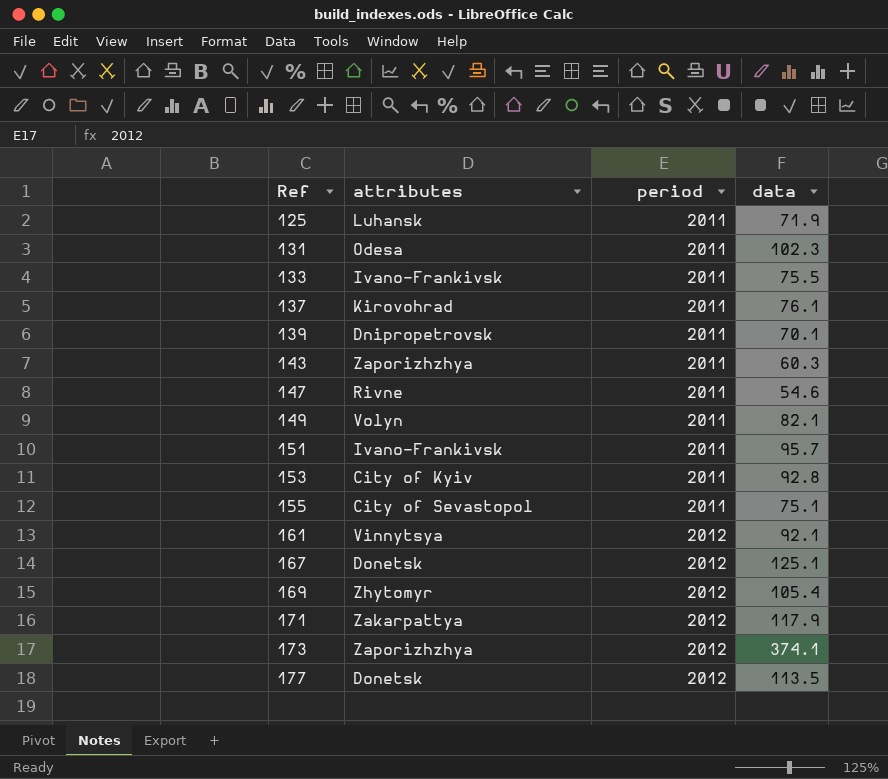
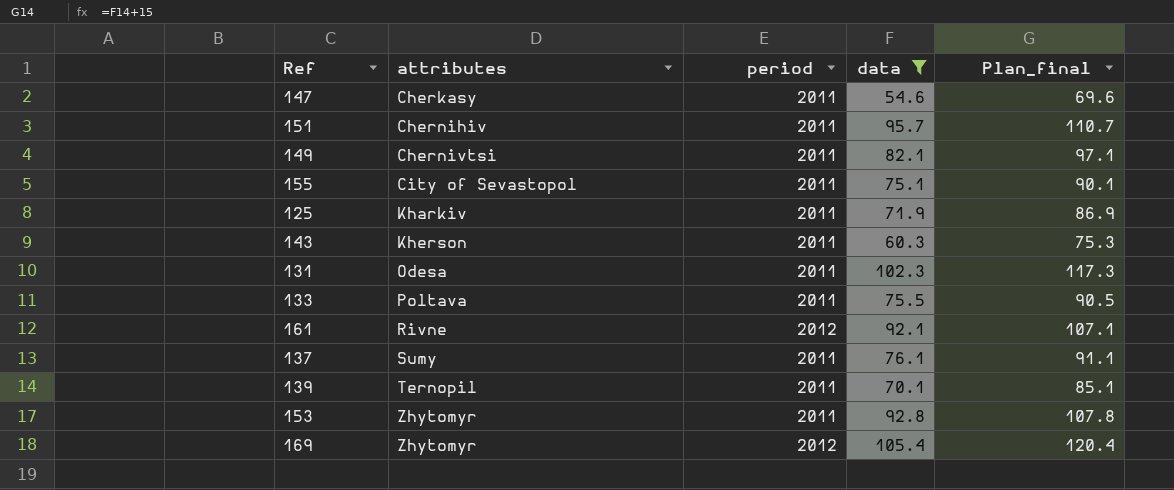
filter: none -> data <= 105.4
row order: Ref ascending -> attributes ascending
column Plan_final | formula: none -> [data] + 15
147 | attributes: Rivne -> Cherkasy
151 | attributes: Ivano-Frankivsk -> Chernihiv
149 | attributes: Volyn -> Chernivtsi
125 | attributes: Luhansk -> Kharkiv
143 | attributes: Zaporizhzhya -> Kherson
133 | attributes: Ivano-Frankivsk -> Poltava
161 | attributes: Vinnytsya -> Rivne
137 | attributes: Kirovohrad -> Sumy
139 | attributes: Dnipropetrovsk -> Ternopil
153 | attributes: City of Kyiv -> Zhytomyr

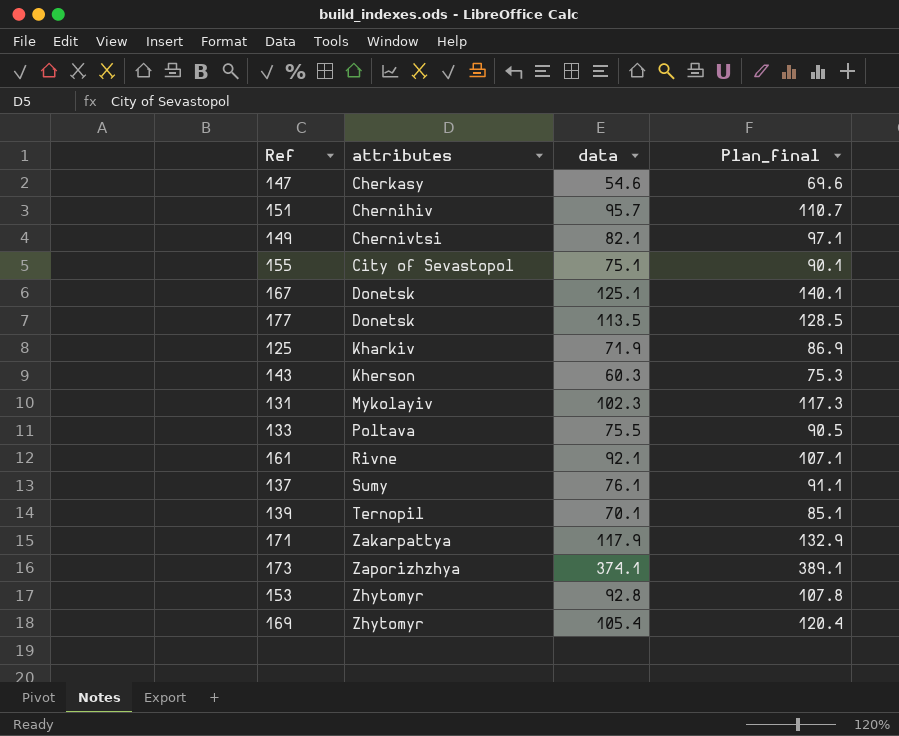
filter: data <= 105.4 -> none
column period | position: 3 -> none
131 | attributes: Odesa -> Mykolayiv

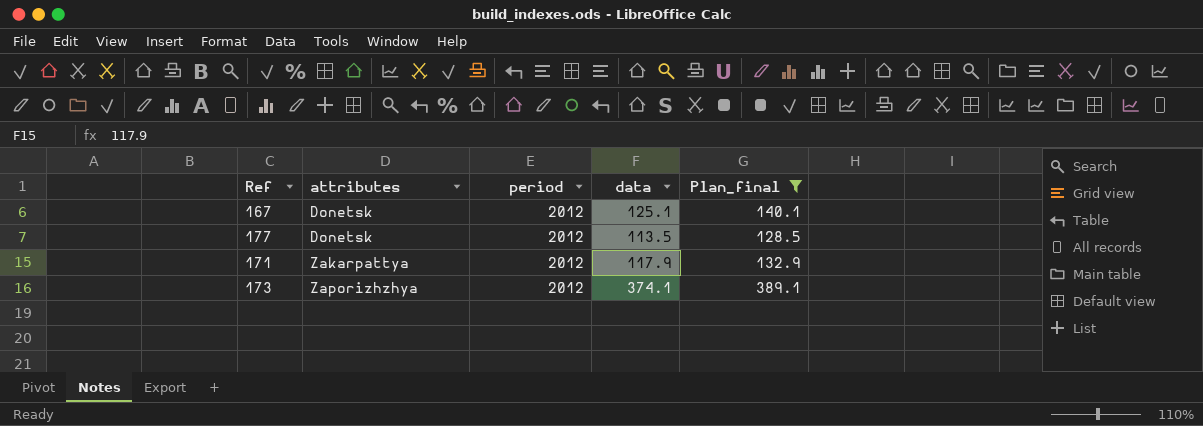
filter: none -> Plan_final >= 128.5
column period | position: none -> 3

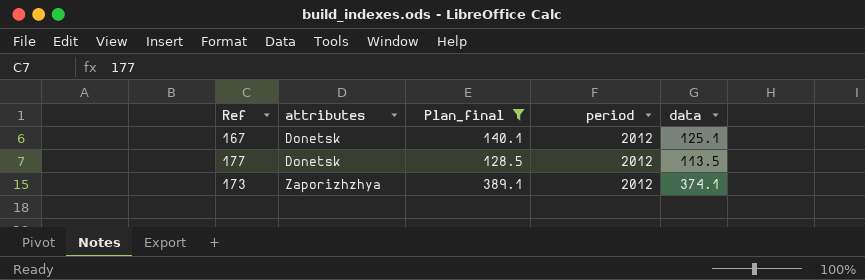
column Plan_final | position: 5 -> 3
row 171: Zakarpattya | 2012 | 117.9 | 132.9 -> none

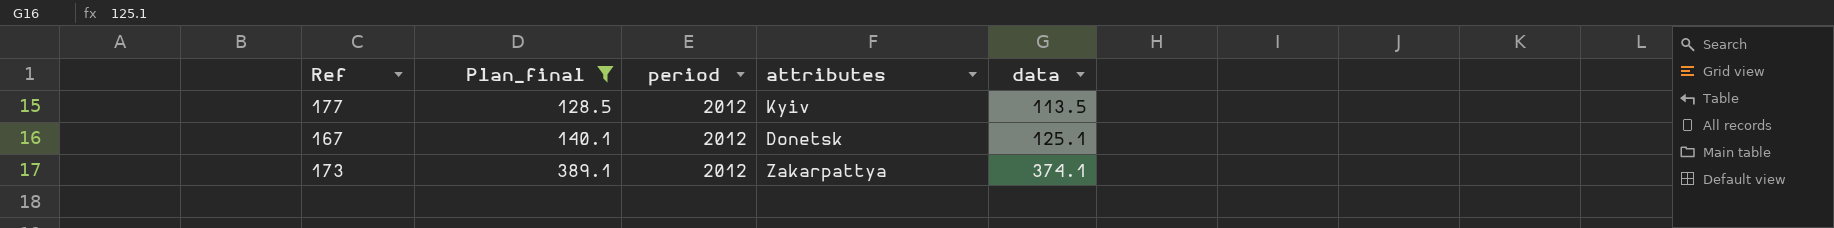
row order: attributes ascending -> Plan_final ascending
column attributes | position: 2 -> 4
177 | attributes: Donetsk -> Kyiv
173 | attributes: Zaporizhzhya -> Zakarpattya

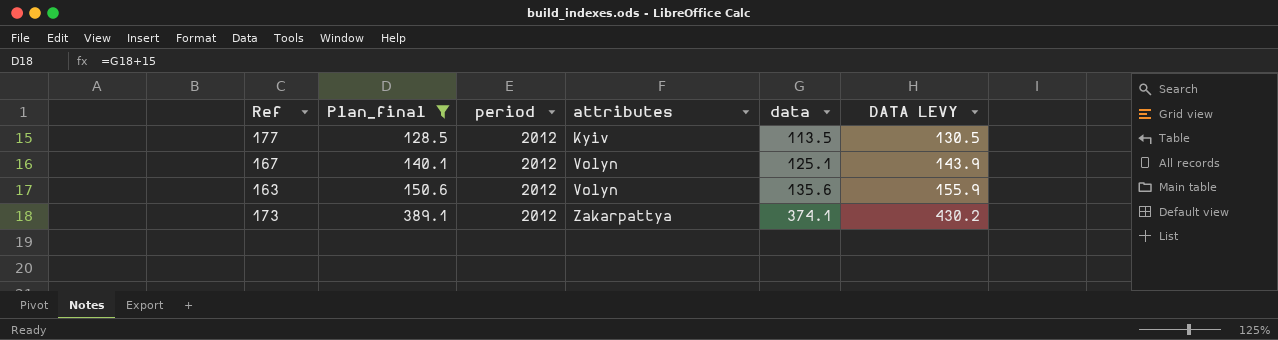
column DATA LEVY | formula: none -> [data] * 1.15
167 | attributes: Donetsk -> Volyn
row 163: none -> 150.6 | 2012 | Volyn | 135.6 | 155.9

